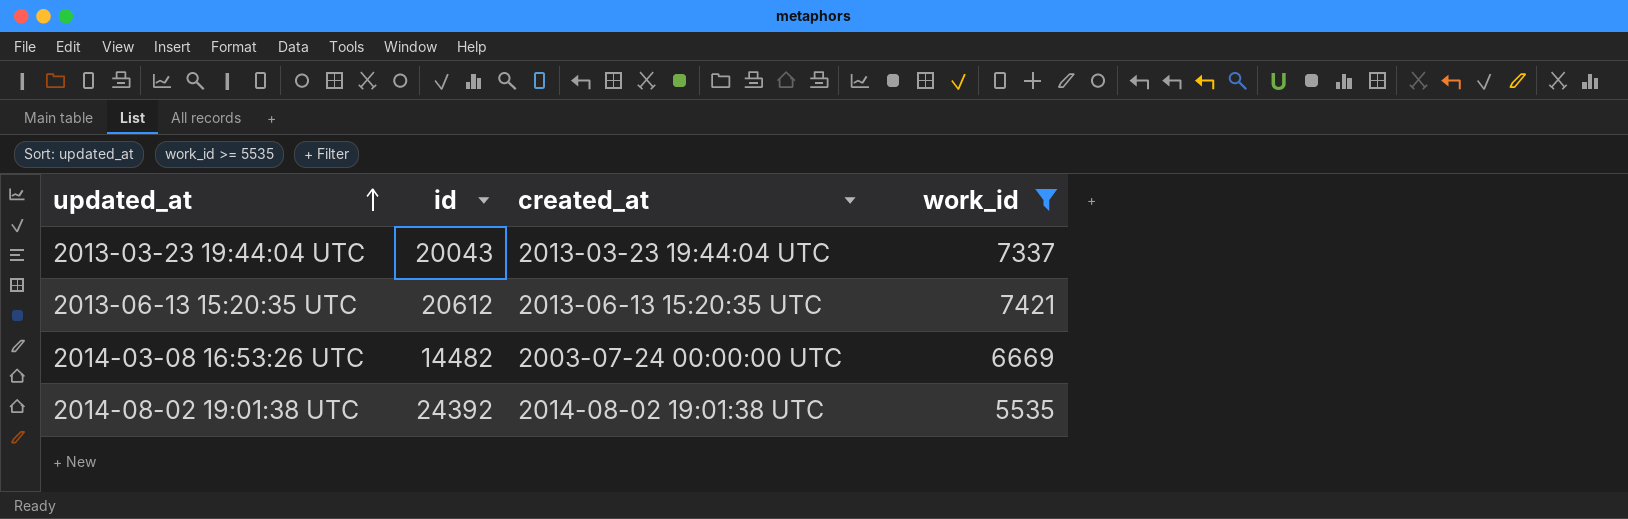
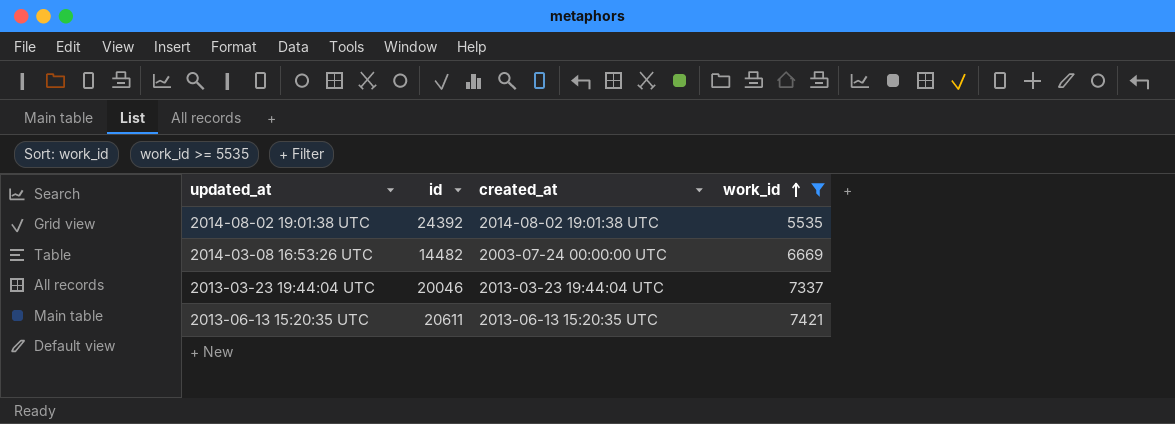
row order: updated_at ascending -> work_id ascending
2013-03-23 19:44:04 UTC | id: 20043 -> 20046
2013-06-13 15:20:35 UTC | id: 20612 -> 20611

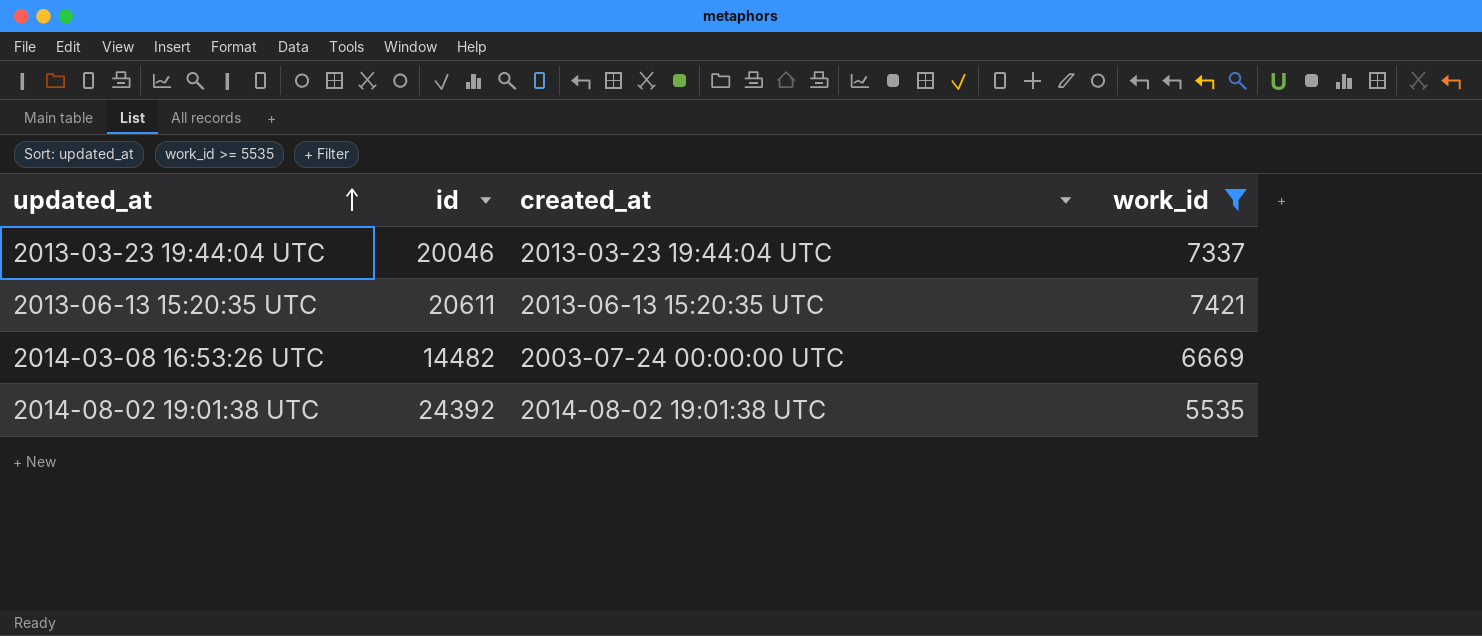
row order: work_id ascending -> updated_at ascending

